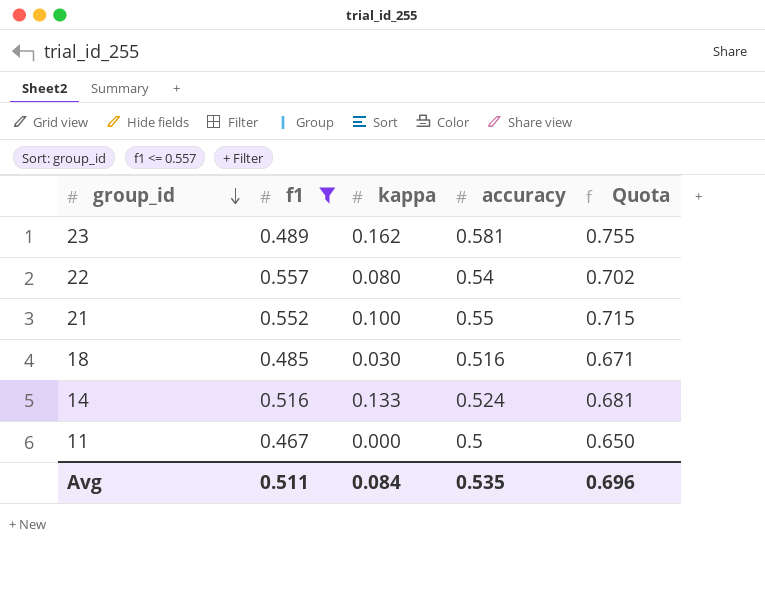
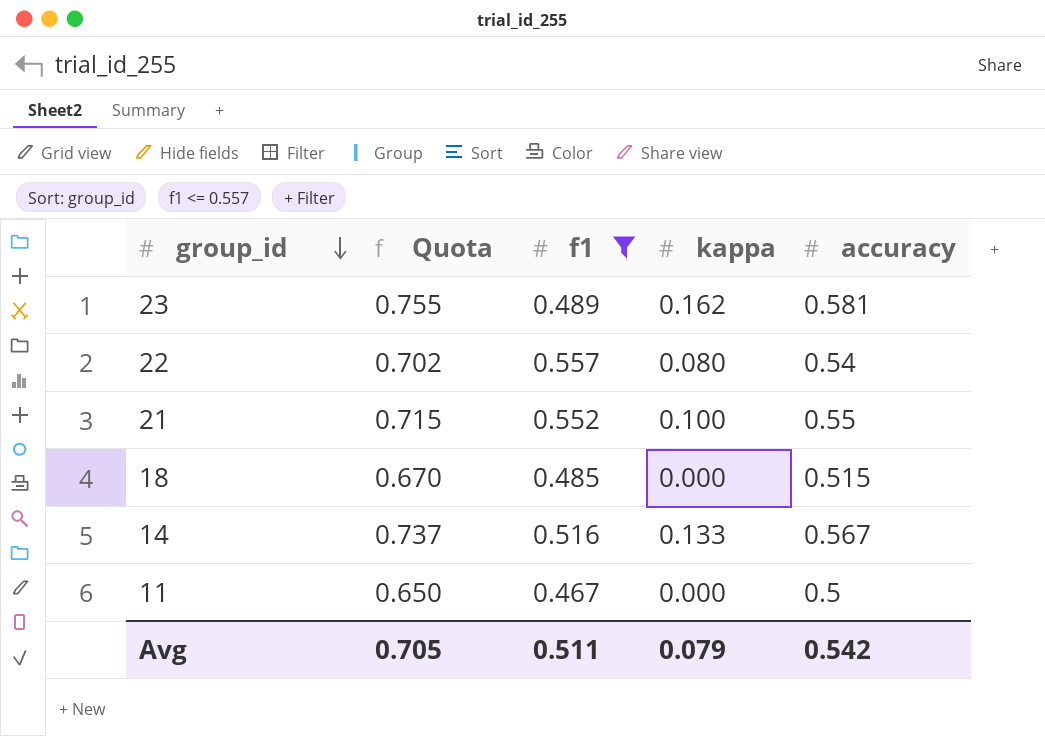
column Quota | position: 5 -> 2
18 | Quota: 0.671 -> 0.670
18 | kappa: 0.030 -> 0.000
18 | accuracy: 0.516 -> 0.515
14 | Quota: 0.681 -> 0.737
14 | accuracy: 0.524 -> 0.567
Avg | Quota: 0.696 -> 0.705
Avg | kappa: 0.084 -> 0.079
Avg | accuracy: 0.535 -> 0.542

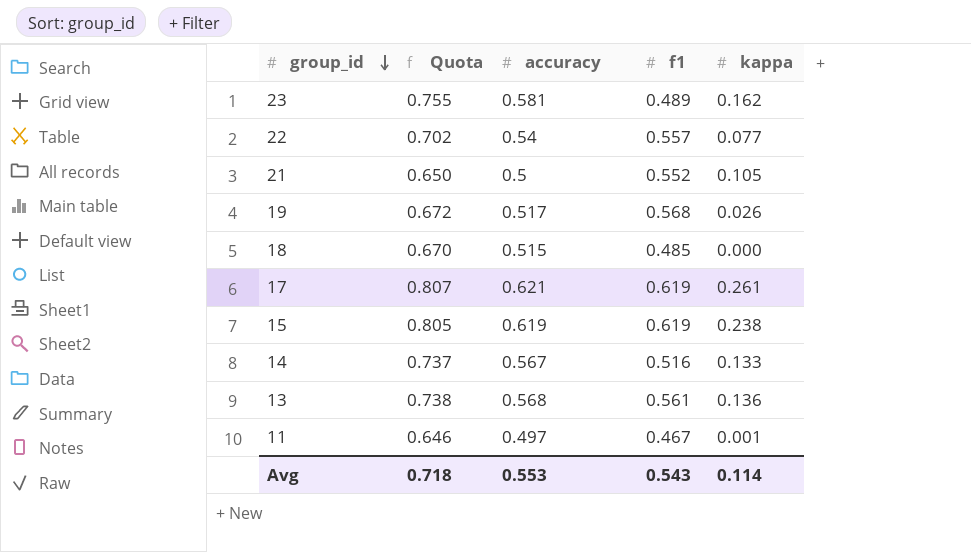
filter: f1 <= 0.557 -> none
column accuracy | position: 5 -> 3
22 | kappa: 0.080 -> 0.077
21 | Quota: 0.715 -> 0.650
21 | accuracy: 0.55 -> 0.5
21 | kappa: 0.100 -> 0.105
11 | Quota: 0.650 -> 0.646
11 | accuracy: 0.5 -> 0.497
11 | kappa: 0.000 -> 0.001
Avg | Quota: 0.705 -> 0.718
Avg | accuracy: 0.542 -> 0.553
Avg | f1: 0.511 -> 0.543
Avg | kappa: 0.079 -> 0.114

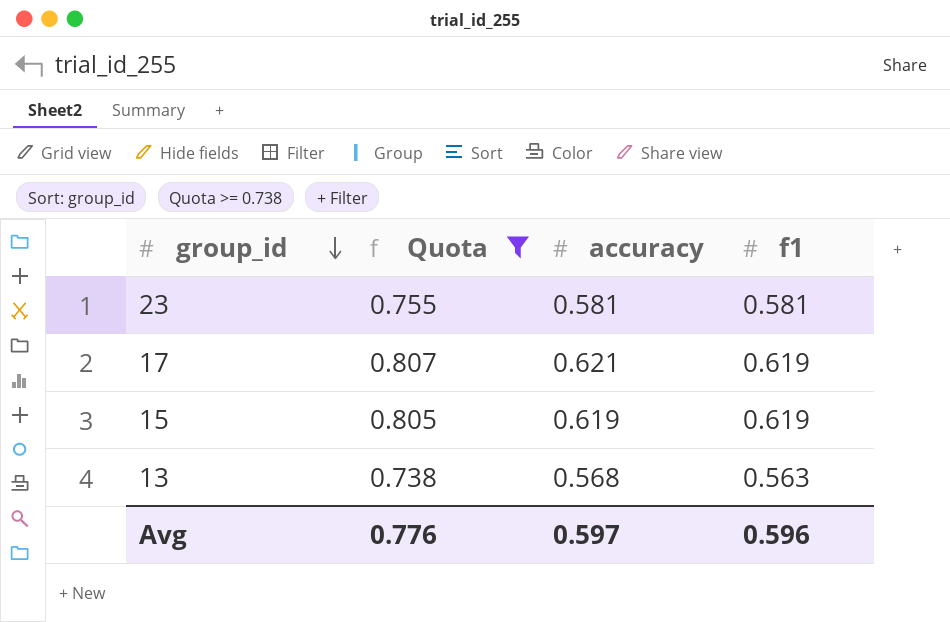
filter: none -> Quota >= 0.738
column kappa | position: 5 -> none
23 | f1: 0.489 -> 0.581
13 | f1: 0.561 -> 0.563
Avg | Quota: 0.718 -> 0.776
Avg | accuracy: 0.553 -> 0.597
Avg | f1: 0.543 -> 0.596

